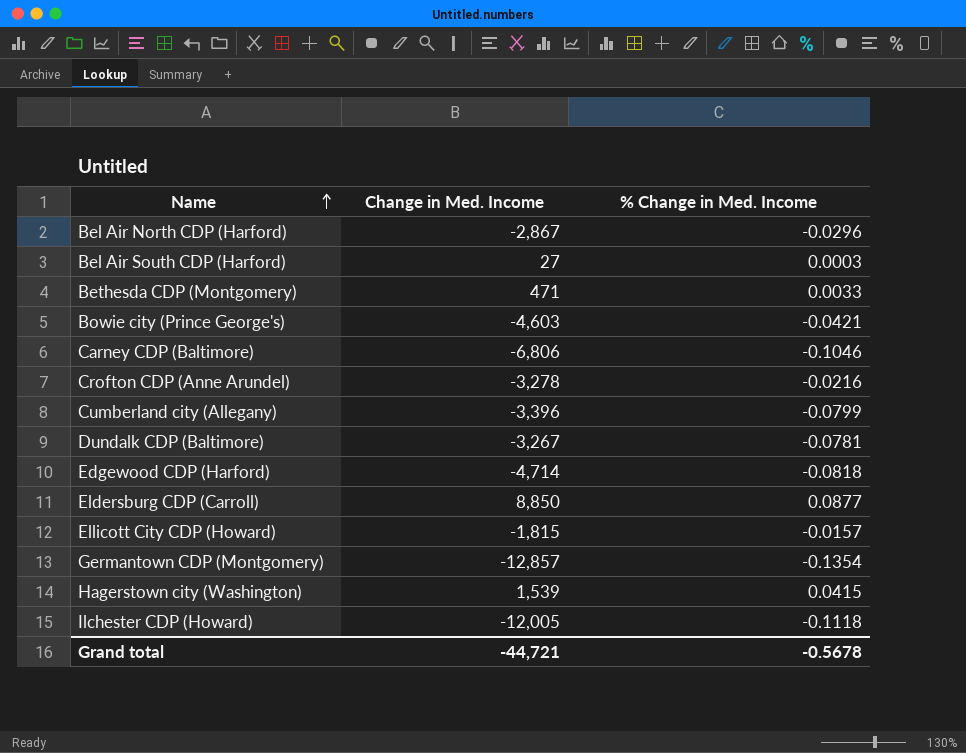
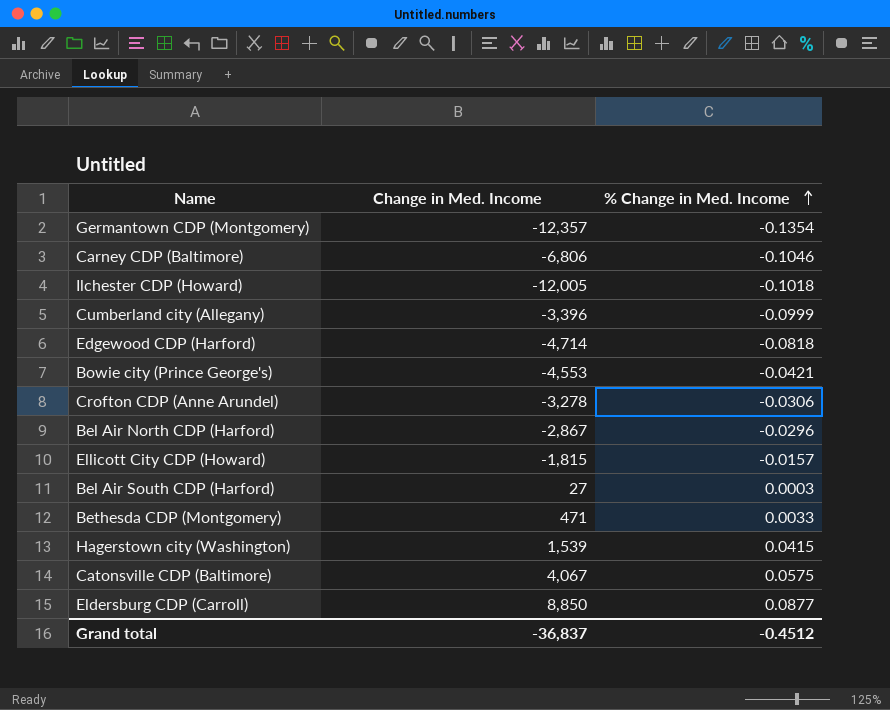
row order: Name ascending -> % Change in Med. Income ascending
row Dundalk CDP (Baltimore): -3,267 | -0.0781 -> none
Germantown CDP (Montgomery) | Change in Med. Income: -12,857 -> -12,357
Ilchester CDP (Howard) | % Change in Med. Income: -0.1118 -> -0.1018
Cumberland city (Allegany) | % Change in Med. Income: -0.0799 -> -0.0999
Bowie city (Prince George's) | Change in Med. Income: -4,603 -> -4,553
Crofton CDP (Anne Arundel) | % Change in Med. Income: -0.0216 -> -0.0306
row Catonsville CDP (Baltimore): none -> 4,067 | 0.0575
Grand total | Change in Med. Income: -44,721 -> -36,837
Grand total | % Change in Med. Income: -0.5678 -> -0.4512

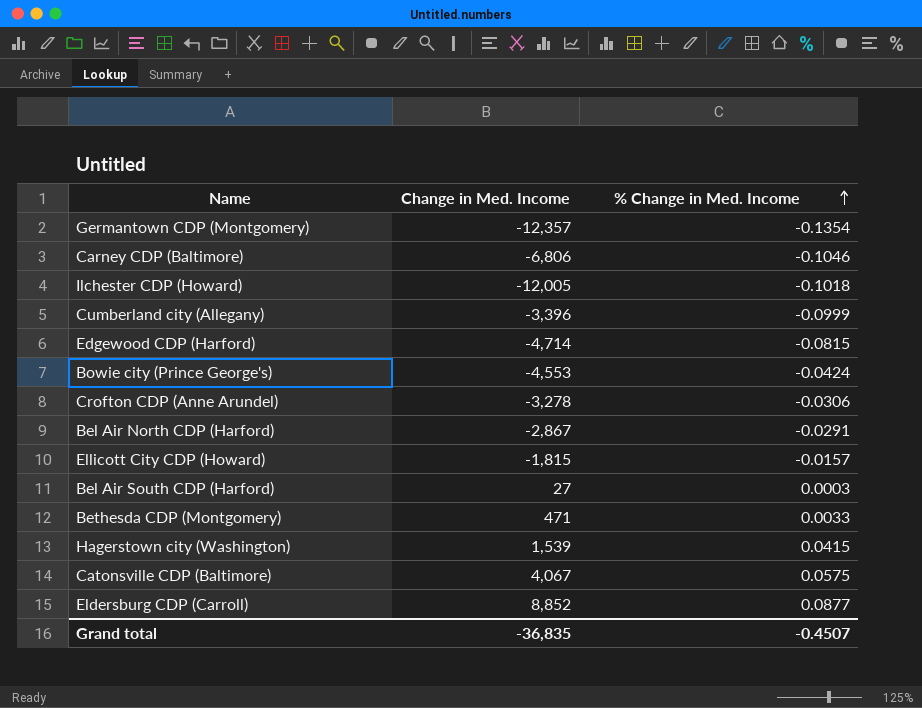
Edgewood CDP (Harford) | % Change in Med. Income: -0.0818 -> -0.0815
Bowie city (Prince George's) | % Change in Med. Income: -0.0421 -> -0.0424
Bel Air North CDP (Harford) | % Change in Med. Income: -0.0296 -> -0.0291
Eldersburg CDP (Carroll) | Change in Med. Income: 8,850 -> 8,852
Grand total | Change in Med. Income: -36,837 -> -36,835
Grand total | % Change in Med. Income: -0.4512 -> -0.4507

